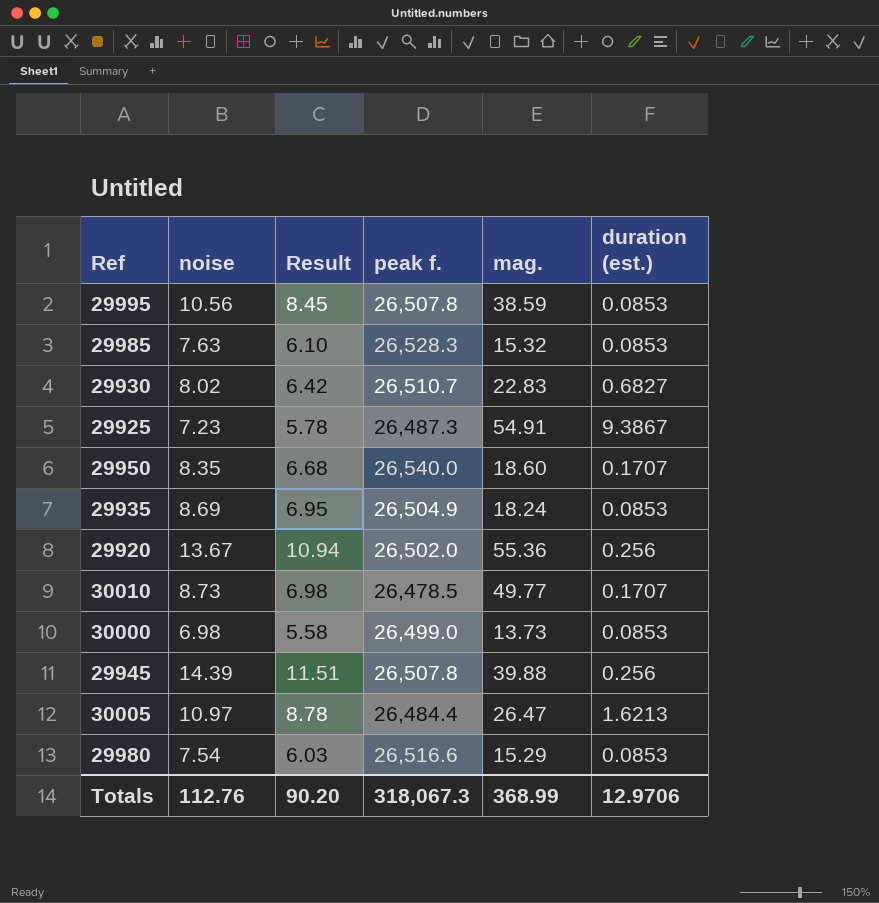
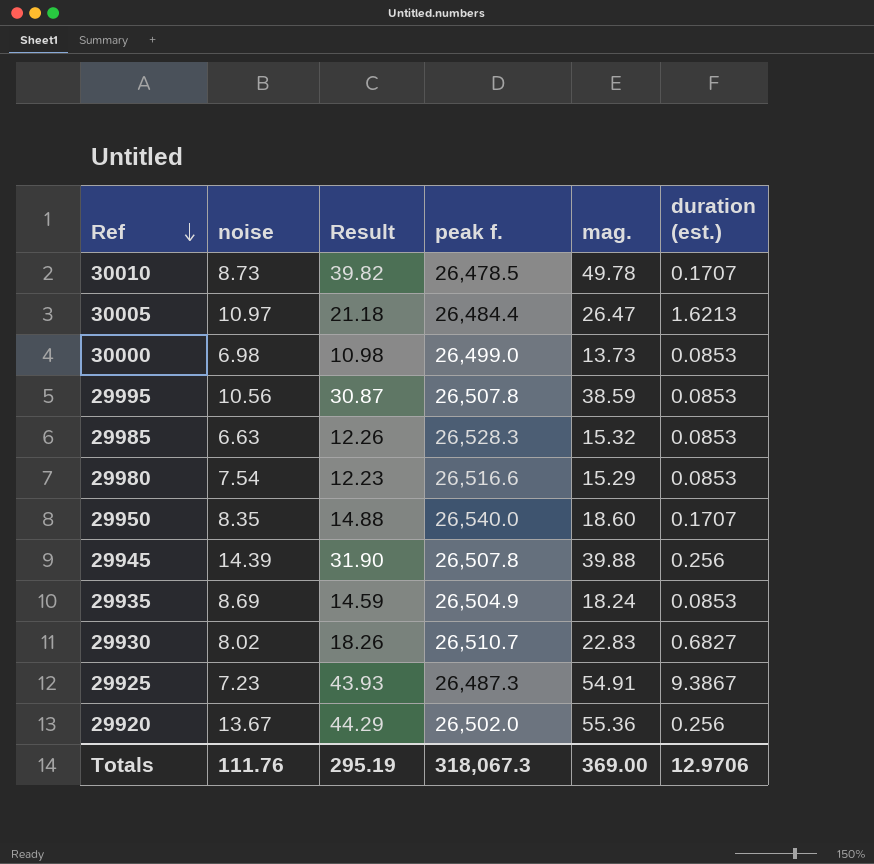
row order: none -> Ref descending
column Result | formula: [noise] * 0.8 -> [mag.] * 0.8
30010 | mag.: 49.77 -> 49.78
29985 | noise: 7.63 -> 6.63
Totals | noise: 112.76 -> 111.76
Totals | Result: 90.20 -> 295.19
Totals | mag.: 368.99 -> 369.00

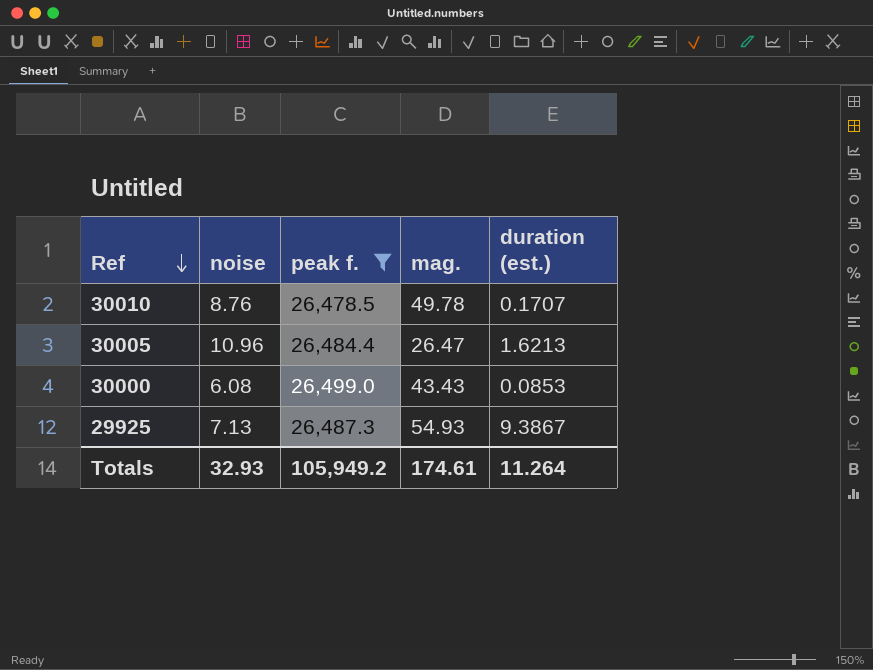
filter: none -> peak f. <= 26,499.0
column Result | formula: [mag.] * 0.8 -> none
30010 | noise: 8.73 -> 8.76
30005 | noise: 10.97 -> 10.96
30000 | noise: 6.98 -> 6.08
30000 | mag.: 13.73 -> 43.43
29925 | noise: 7.23 -> 7.13
29925 | mag.: 54.91 -> 54.93
Totals | noise: 111.76 -> 32.93
Totals | peak f.: 318,067.3 -> 105,949.2
Totals | mag.: 369.00 -> 174.61
Totals | duration (est.): 12.9706 -> 11.264

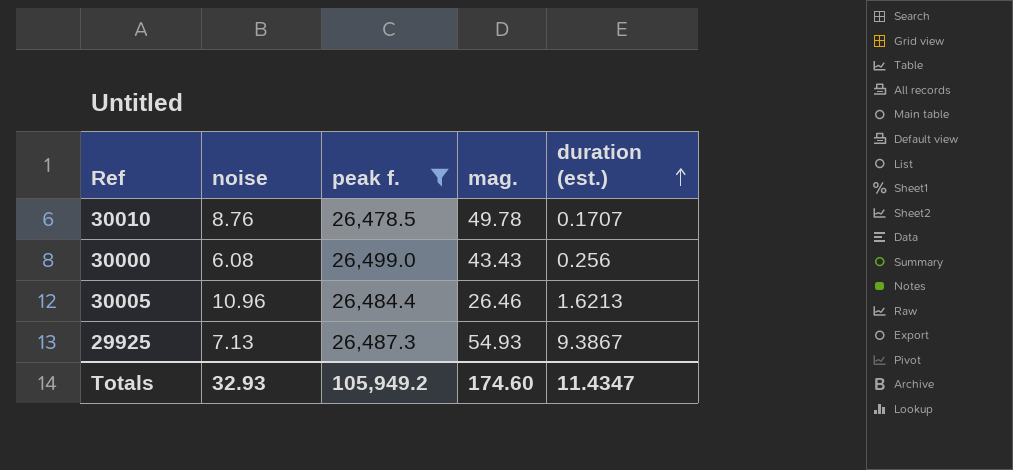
row order: Ref descending -> duration (est.) ascending
30000 | duration (est.): 0.0853 -> 0.256
30005 | mag.: 26.47 -> 26.46
Totals | mag.: 174.61 -> 174.60
Totals | duration (est.): 11.264 -> 11.4347

